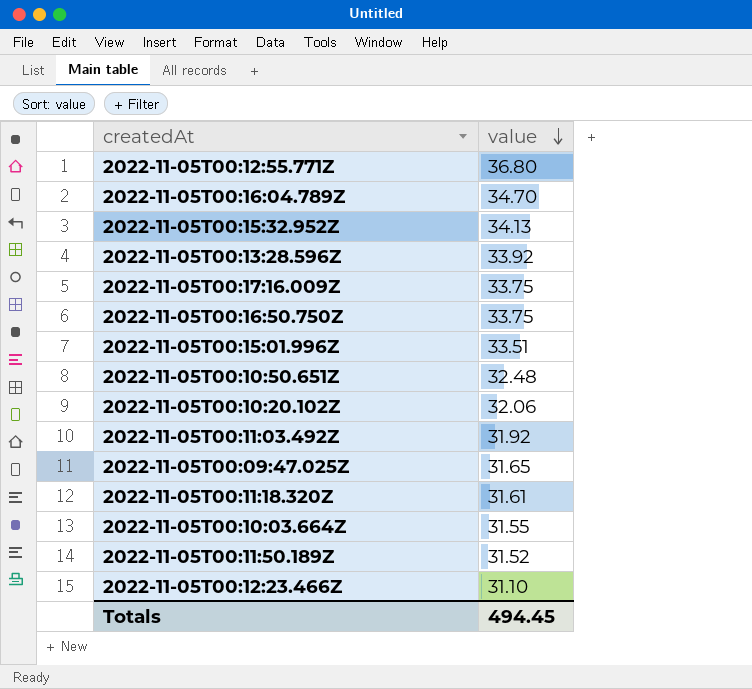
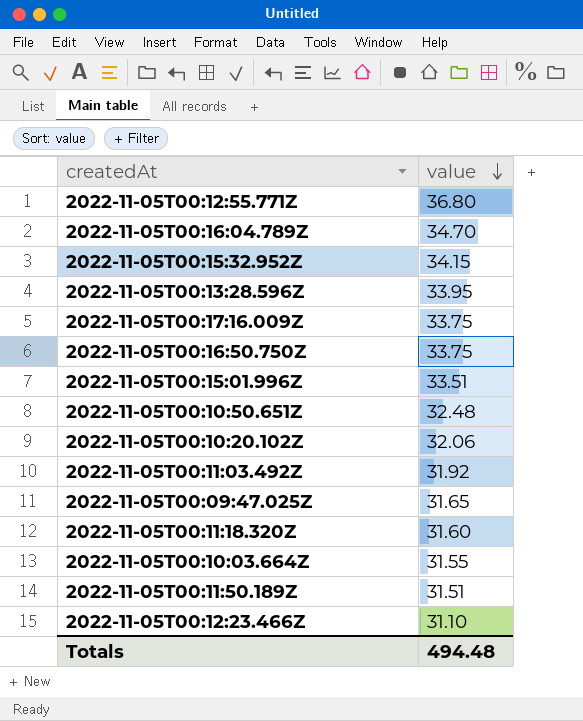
2022-11-05T00:15:32.952Z | value: 34.13 -> 34.15
2022-11-05T00:13:28.596Z | value: 33.92 -> 33.95
2022-11-05T00:11:18.320Z | value: 31.61 -> 31.60
2022-11-05T00:11:50.189Z | value: 31.52 -> 31.51
Totals | value: 494.45 -> 494.48

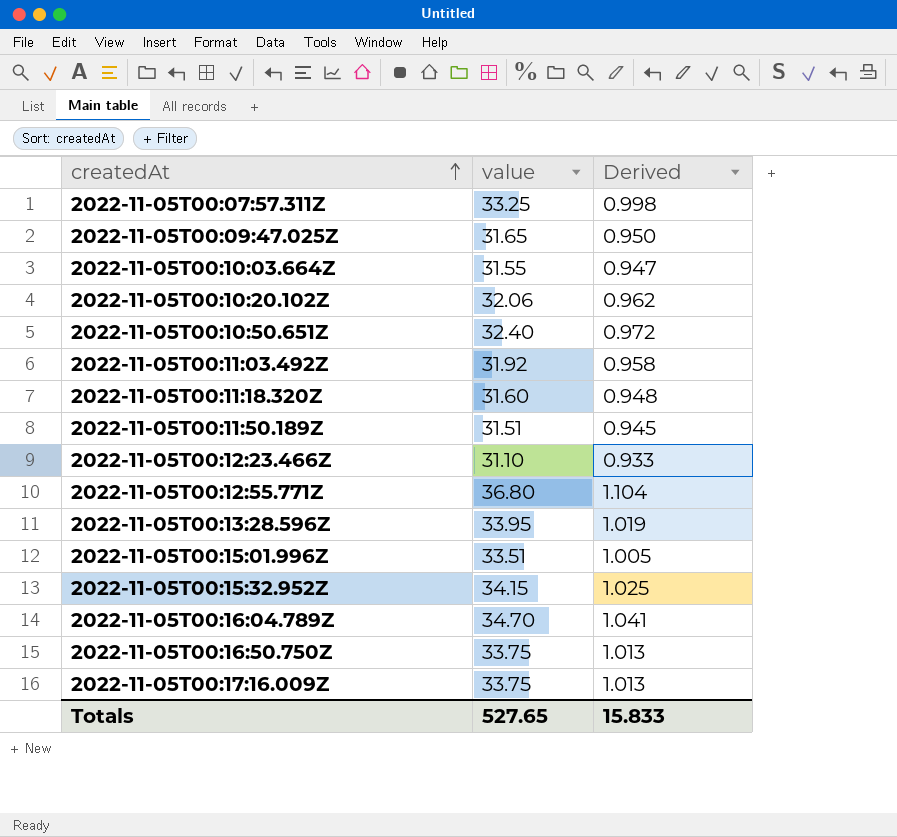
row order: value descending -> createdAt ascending
column Derived | formula: none -> [value] * 0.03
row 2022-11-05T00:07:57.311Z: none -> 33.25 | 0.998
2022-11-05T00:10:50.651Z | value: 32.48 -> 32.40
Totals | value: 494.48 -> 527.65

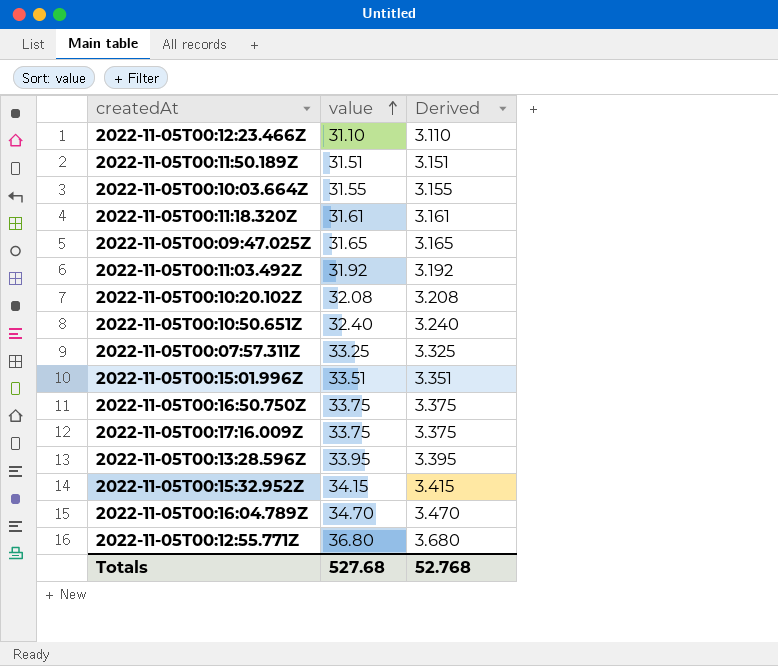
row order: createdAt ascending -> value ascending
column Derived | formula: [value] * 0.03 -> [value] * 0.1
2022-11-05T00:11:18.320Z | value: 31.60 -> 31.61
2022-11-05T00:10:20.102Z | value: 32.06 -> 32.08
Totals | value: 527.65 -> 527.68
Totals | Derived: 15.833 -> 52.768

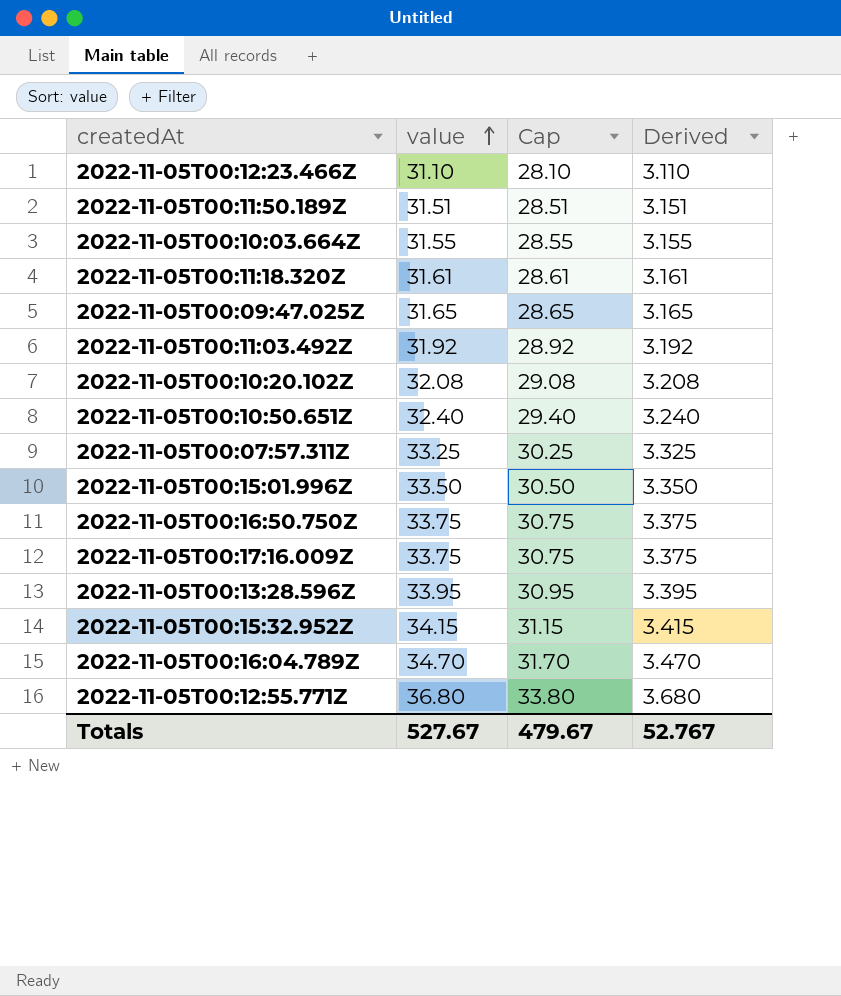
column Cap | formula: none -> [value] - 3
2022-11-05T00:15:01.996Z | value: 33.51 -> 33.50
2022-11-05T00:15:01.996Z | Derived: 3.351 -> 3.350
Totals | value: 527.68 -> 527.67
Totals | Derived: 52.768 -> 52.767

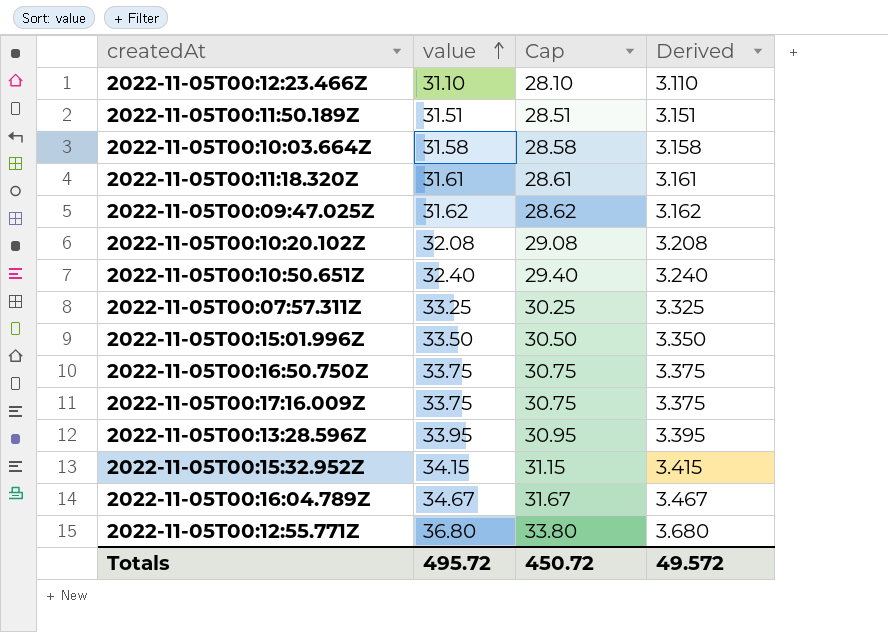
row 2022-11-05T00:11:03.492Z: 31.92 | 28.92 | 3.192 -> none
2022-11-05T00:10:03.664Z | value: 31.55 -> 31.58
2022-11-05T00:10:03.664Z | Cap: 28.55 -> 28.58
2022-11-05T00:10:03.664Z | Derived: 3.155 -> 3.158
2022-11-05T00:09:47.025Z | value: 31.65 -> 31.62
2022-11-05T00:09:47.025Z | Cap: 28.65 -> 28.62
2022-11-05T00:09:47.025Z | Derived: 3.165 -> 3.162
2022-11-05T00:16:04.789Z | value: 34.70 -> 34.67
2022-11-05T00:16:04.789Z | Cap: 31.70 -> 31.67
2022-11-05T00:16:04.789Z | Derived: 3.470 -> 3.467
Totals | value: 527.67 -> 495.72
Totals | Cap: 479.67 -> 450.72
Totals | Derived: 52.767 -> 49.572

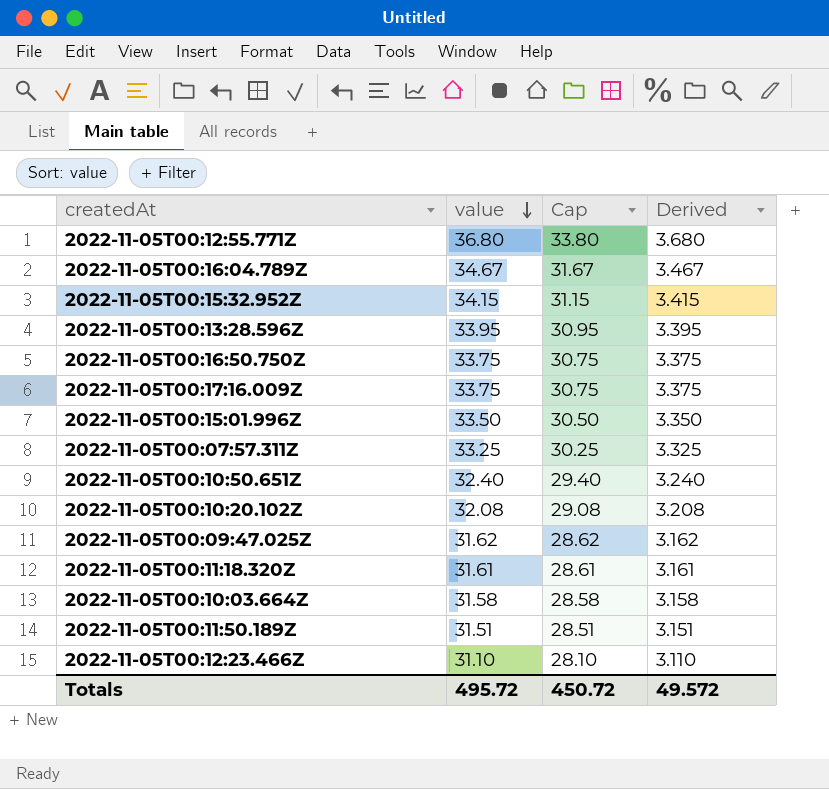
row order: value ascending -> value descending

